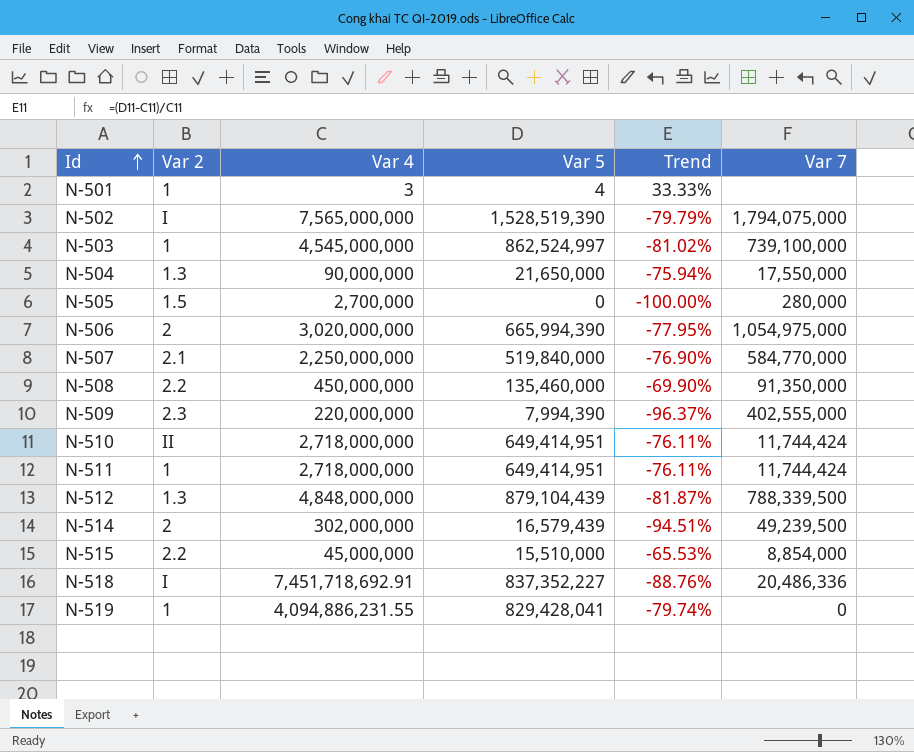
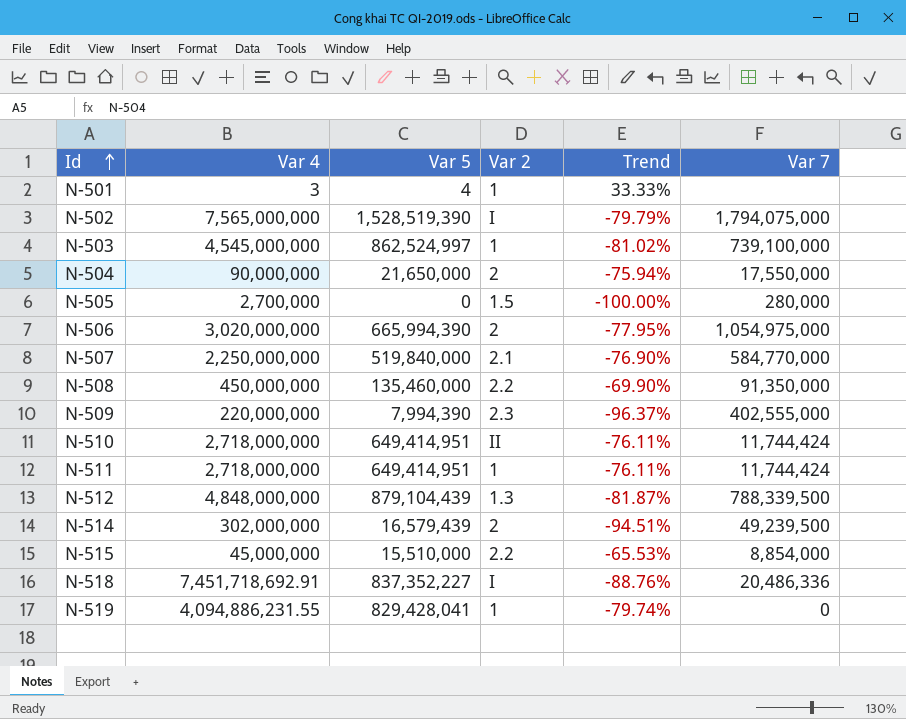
column Var 2 | position: 2 -> 4
N-504 | Var 2: 1.3 -> 2

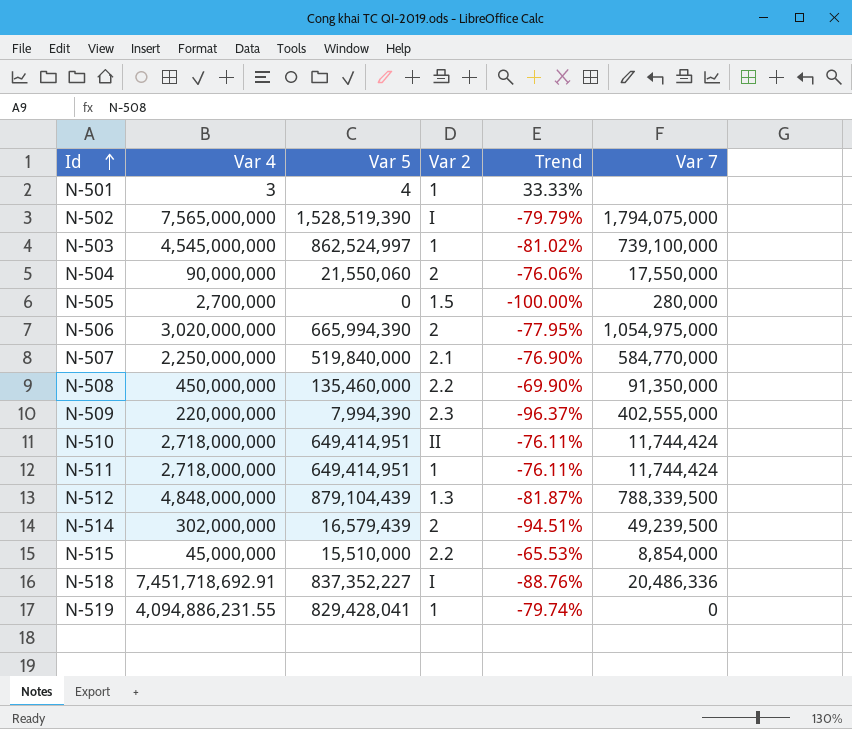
N-504 | Var 5: 21,650,000 -> 21,550,060
N-504 | Trend: -75.94% -> -76.06%

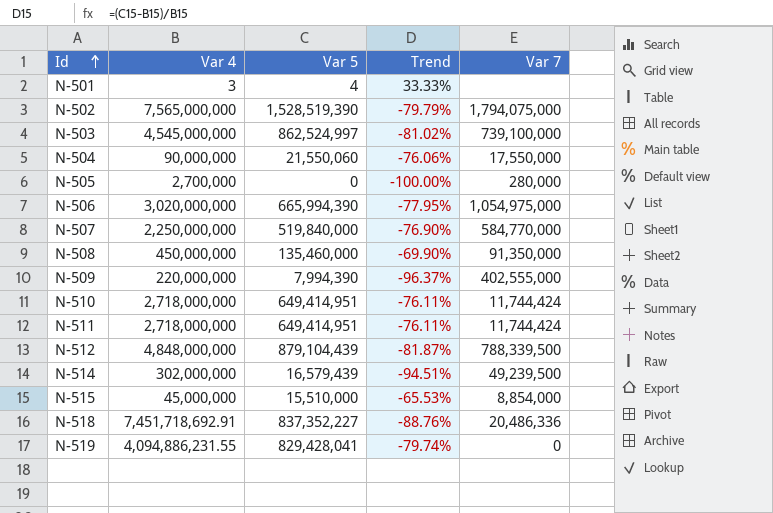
column Var 2 | position: 4 -> none

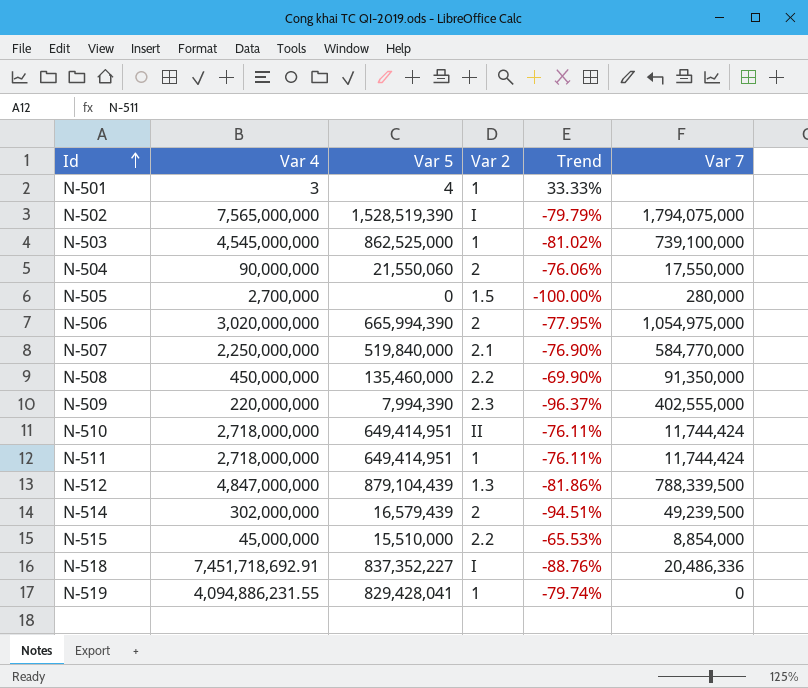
column Var 2 | position: none -> 4
N-503 | Var 5: 862,524,997 -> 862,525,000
N-512 | Var 4: 4,848,000,000 -> 4,847,000,000
N-512 | Trend: -81.87% -> -81.86%

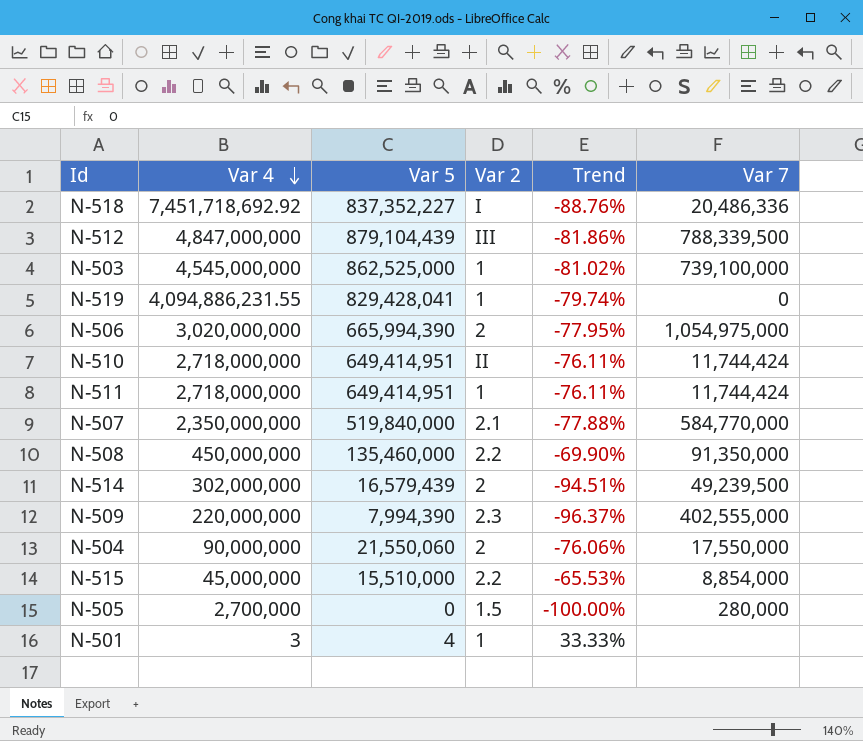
row order: Id ascending -> Var 4 descending
row N-502: 7,565,000,000 | 1,528,519,390 | I | -79.79% | 1,794,075,000 -> none
N-518 | Var 4: 7,451,718,692.91 -> 7,451,718,692.92
N-512 | Var 2: 1.3 -> III
N-507 | Var 4: 2,250,000,000 -> 2,350,000,000
N-507 | Trend: -76.90% -> -77.88%

